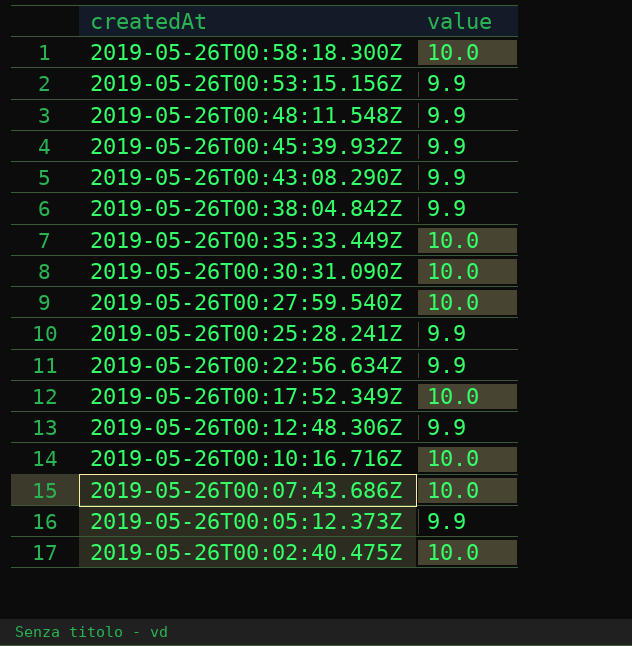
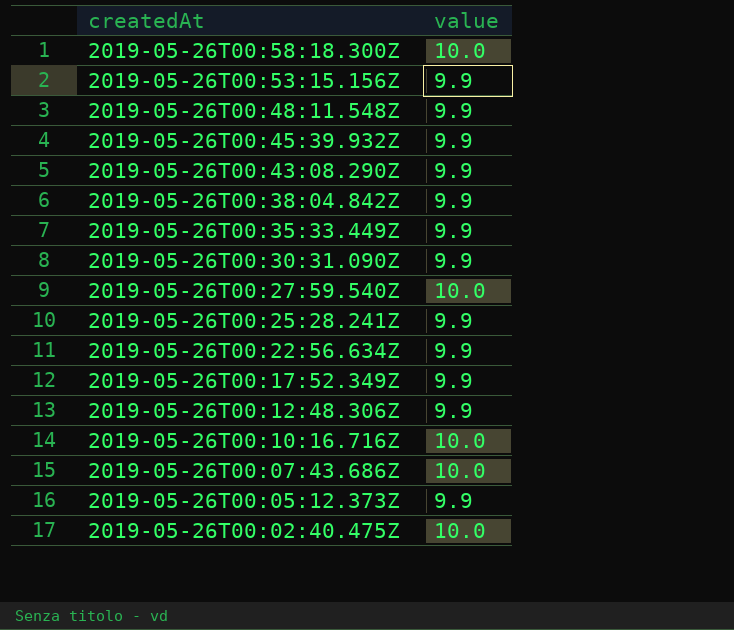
2019-05-26T00:35:33.449Z | value: 10.0 -> 9.9
2019-05-26T00:30:31.090Z | value: 10.0 -> 9.9
2019-05-26T00:17:52.349Z | value: 10.0 -> 9.9

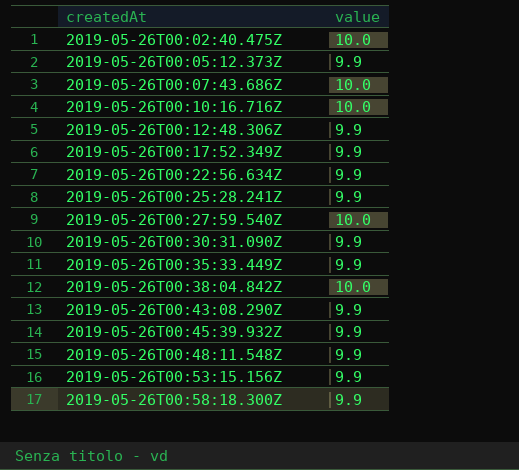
row order: createdAt descending -> createdAt ascending
2019-05-26T00:38:04.842Z | value: 9.9 -> 10.0
2019-05-26T00:58:18.300Z | value: 10.0 -> 9.9

